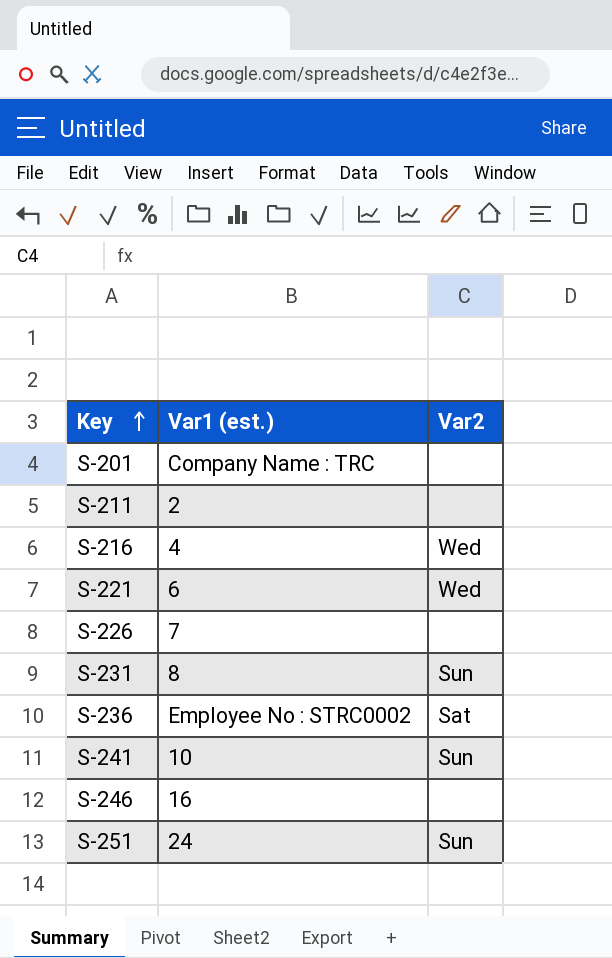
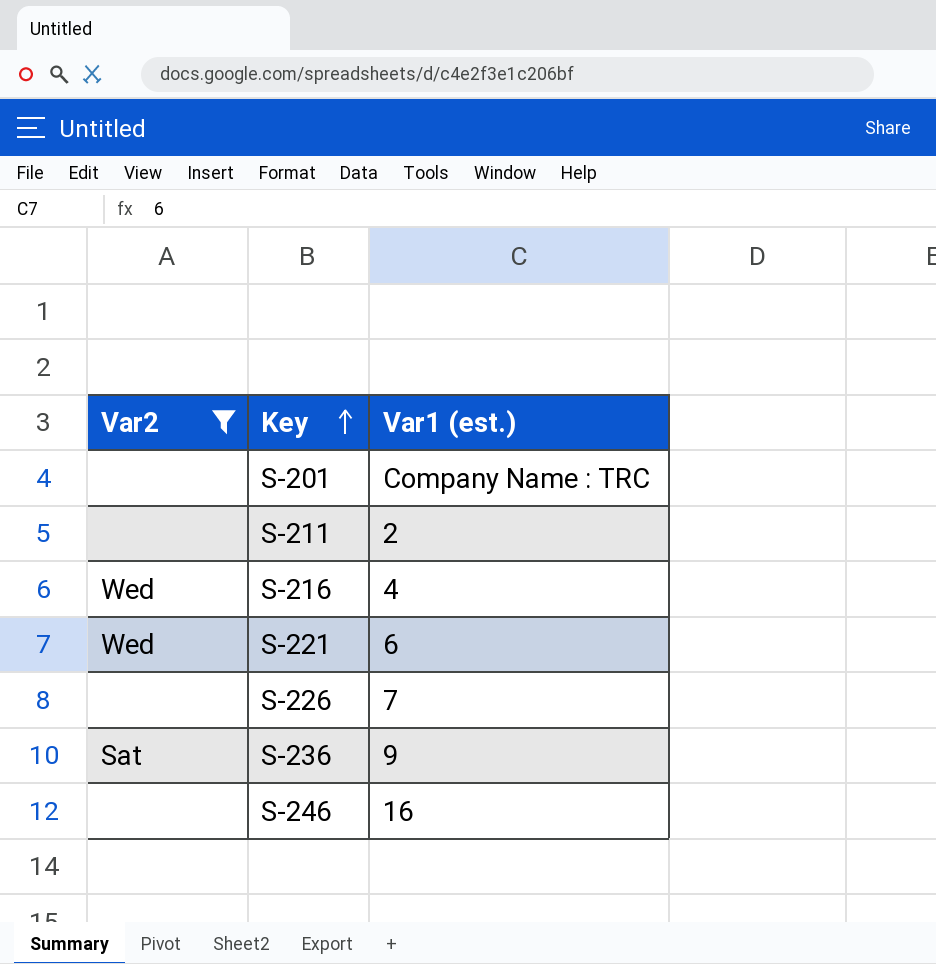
filter: none -> Var2 != Sun
column Var2 | position: 3 -> 1
S-236 | Var1 (est.): Employee No : STRC0002 -> 9

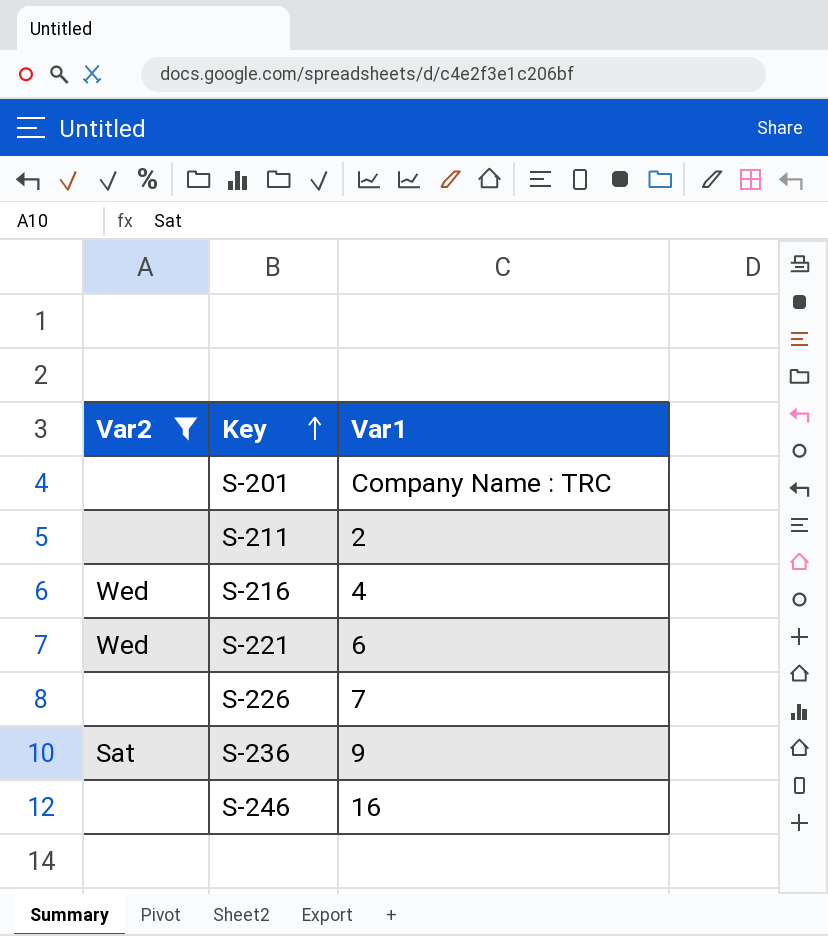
column name: Var1 (est.) -> Var1

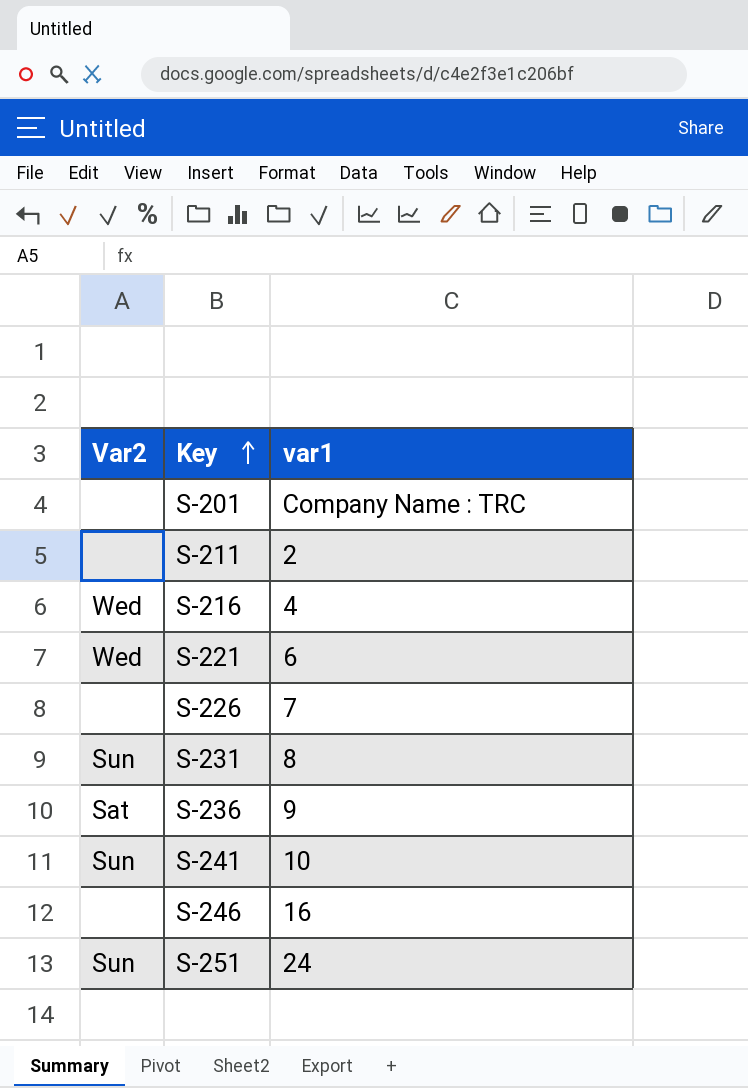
filter: Var2 != Sun -> none
column name: Var1 -> var1

